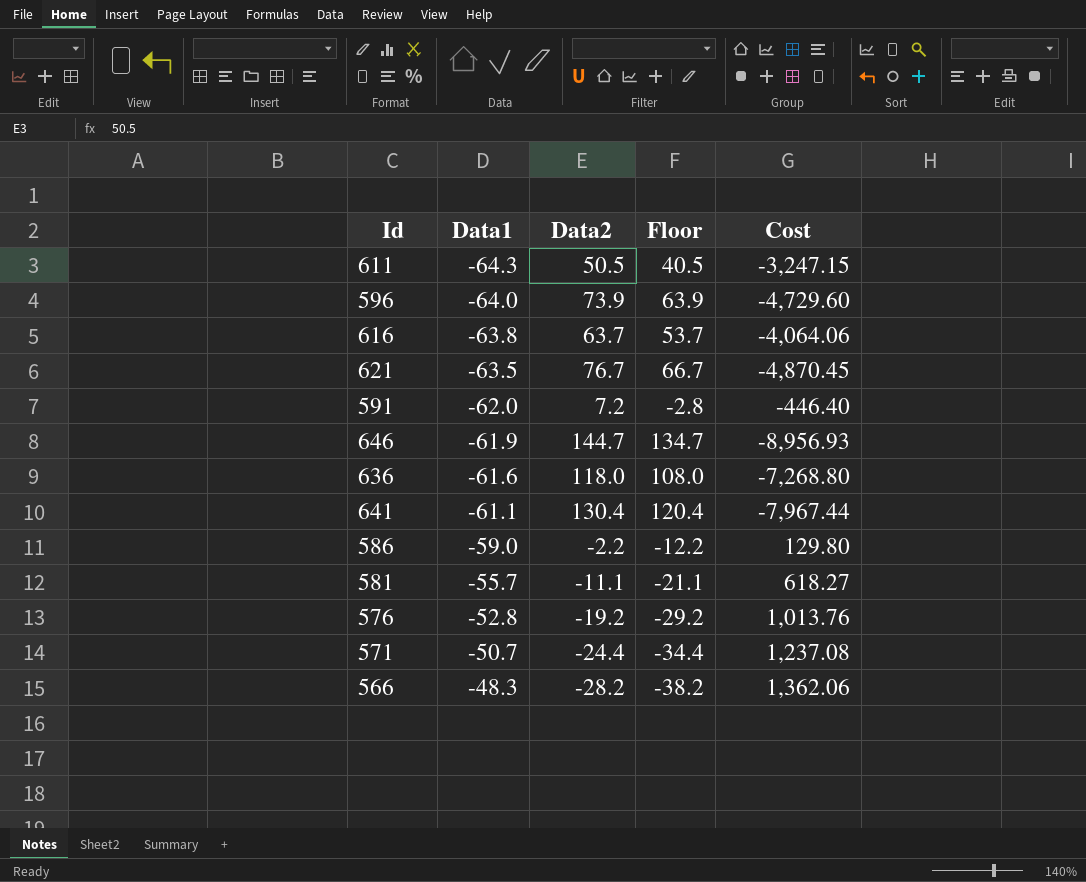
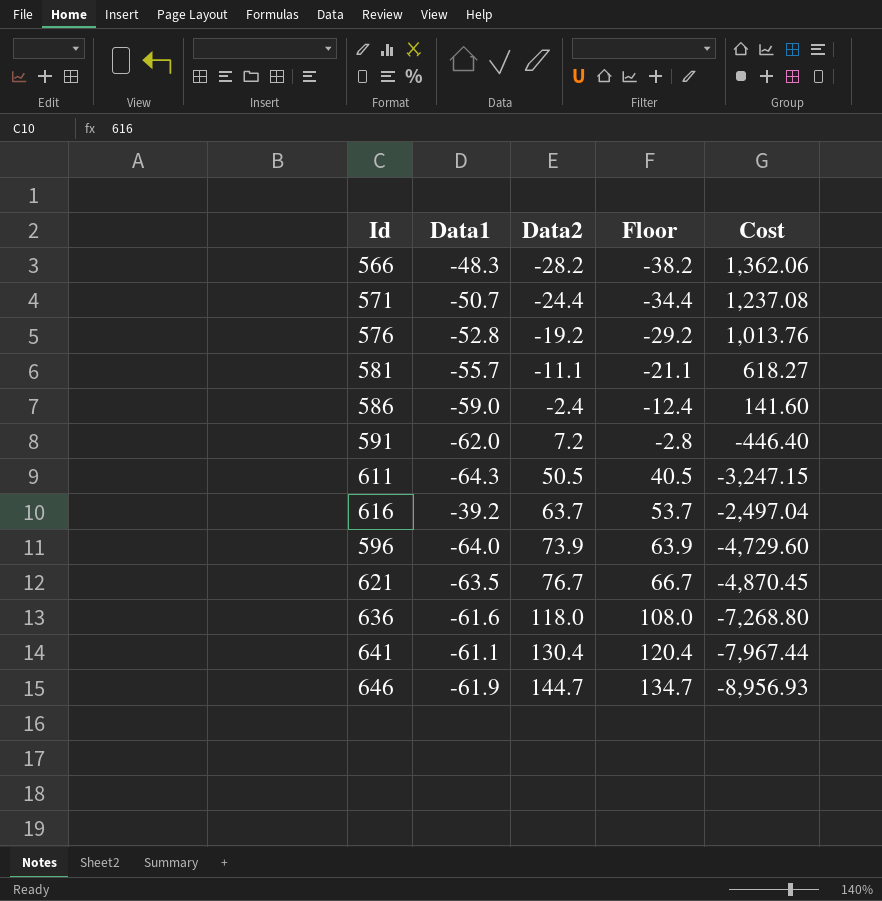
row order: Data1 ascending -> Data2 ascending
586 | Data2: -2.2 -> -2.4
586 | Floor: -12.2 -> -12.4
586 | Cost: 129.80 -> 141.60
616 | Data1: -63.8 -> -39.2
616 | Cost: -4,064.06 -> -2,497.04

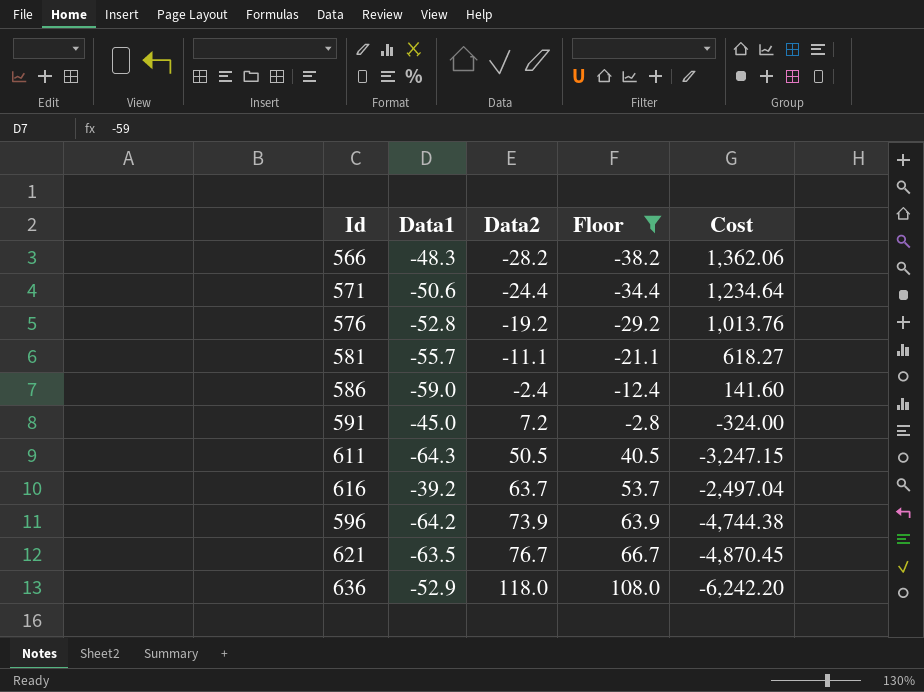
filter: none -> Floor <= 108.0
571 | Data1: -50.7 -> -50.6
571 | Cost: 1,237.08 -> 1,234.64
591 | Data1: -62.0 -> -45.0
591 | Cost: -446.40 -> -324.00
596 | Data1: -64.0 -> -64.2
596 | Cost: -4,729.60 -> -4,744.38
636 | Data1: -61.6 -> -52.9
636 | Cost: -7,268.80 -> -6,242.20

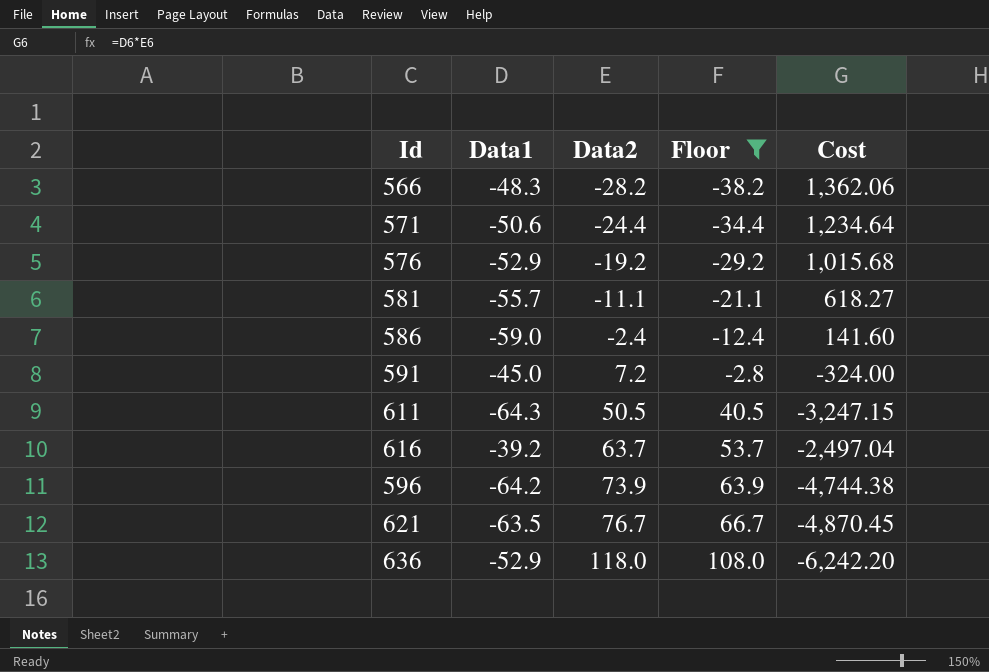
576 | Data1: -52.8 -> -52.9
576 | Cost: 1,013.76 -> 1,015.68

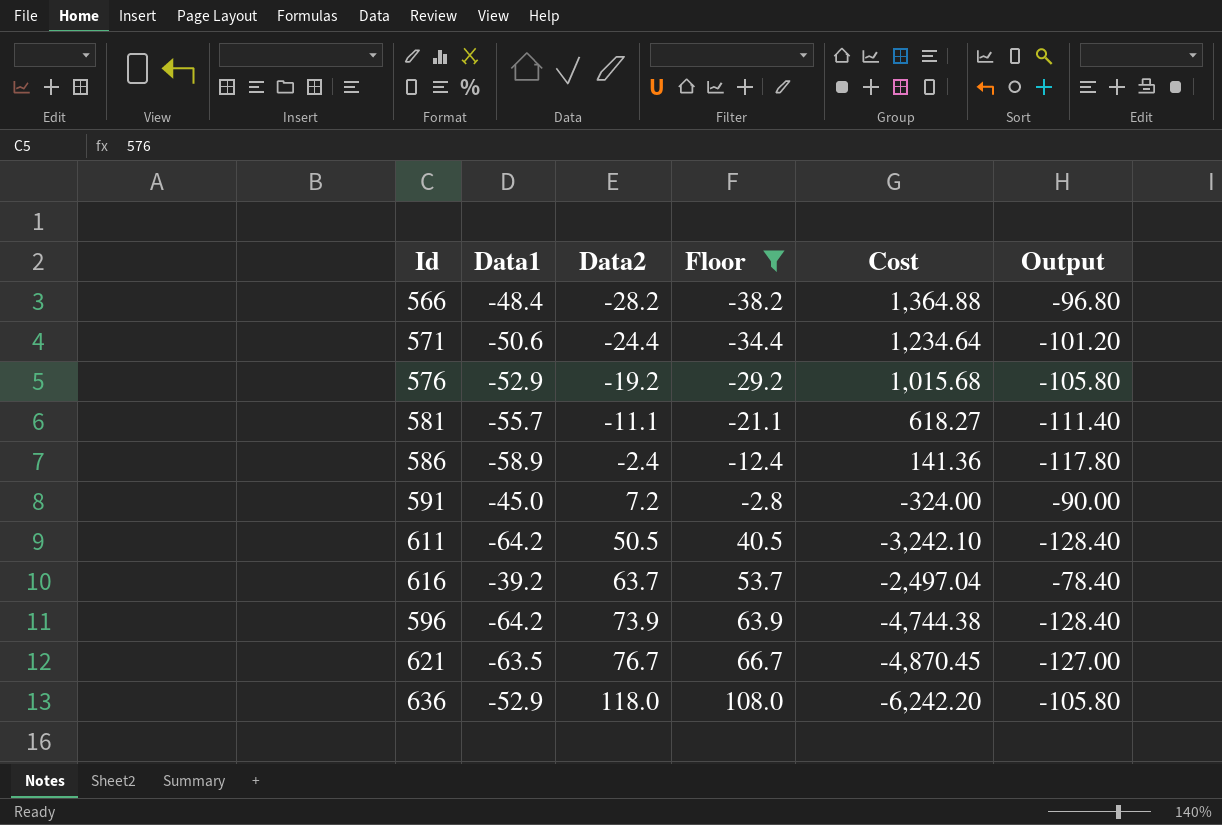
column Output | formula: none -> [Data1] * 2
566 | Data1: -48.3 -> -48.4
566 | Cost: 1,362.06 -> 1,364.88
586 | Data1: -59.0 -> -58.9
586 | Cost: 141.60 -> 141.36
611 | Data1: -64.3 -> -64.2
611 | Cost: -3,247.15 -> -3,242.10

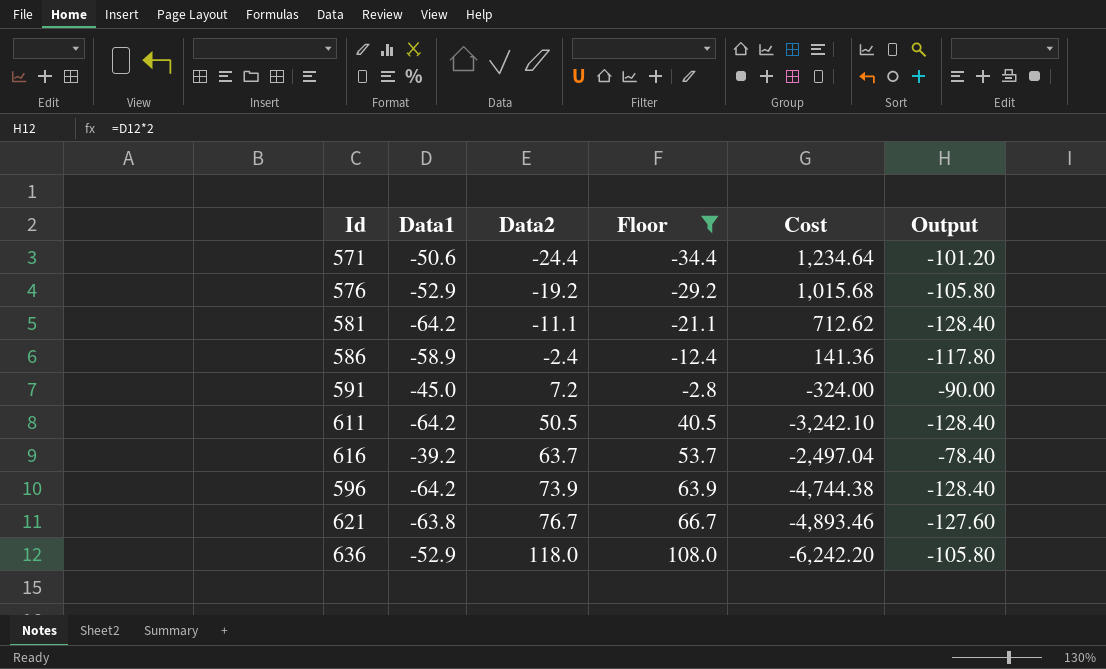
row 566: -48.4 | -28.2 | -38.2 | 1,364.88 | -96.80 -> none
581 | Data1: -55.7 -> -64.2
581 | Cost: 618.27 -> 712.62
581 | Output: -111.40 -> -128.40
621 | Data1: -63.5 -> -63.8
621 | Cost: -4,870.45 -> -4,893.46
621 | Output: -127.00 -> -127.60

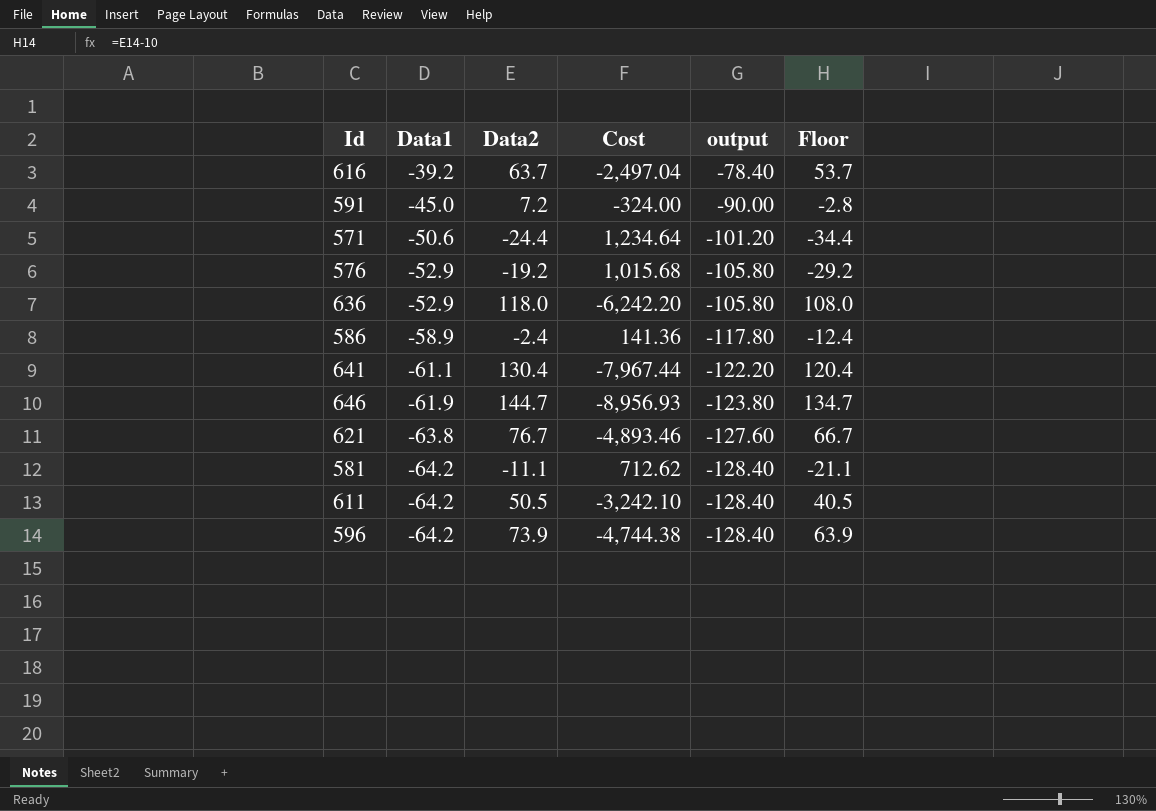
filter: Floor <= 108.0 -> none
row order: Data2 ascending -> Data1 descending
column name: Output -> output
column Floor | position: 4 -> 6

